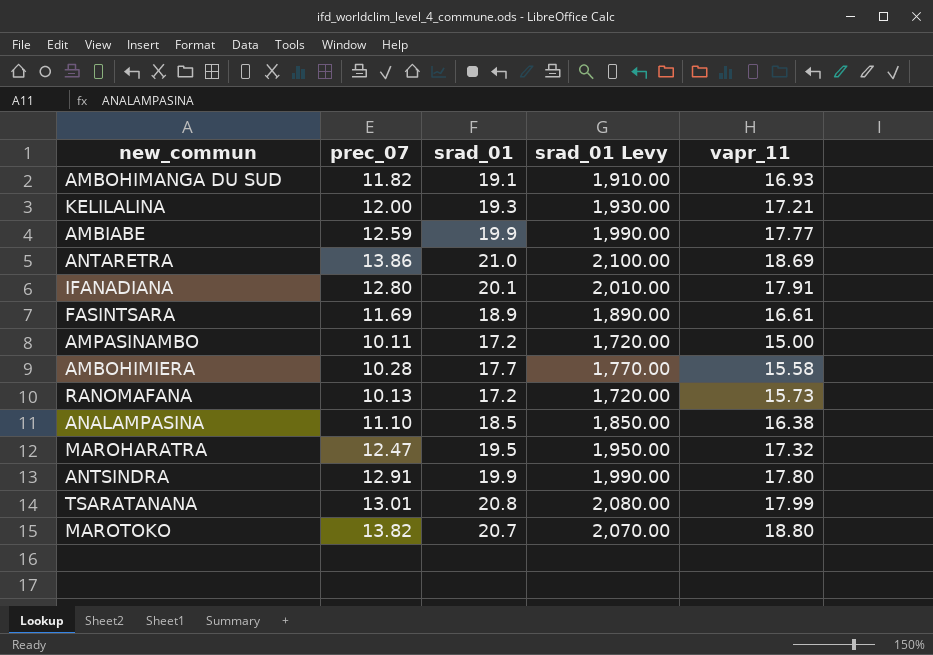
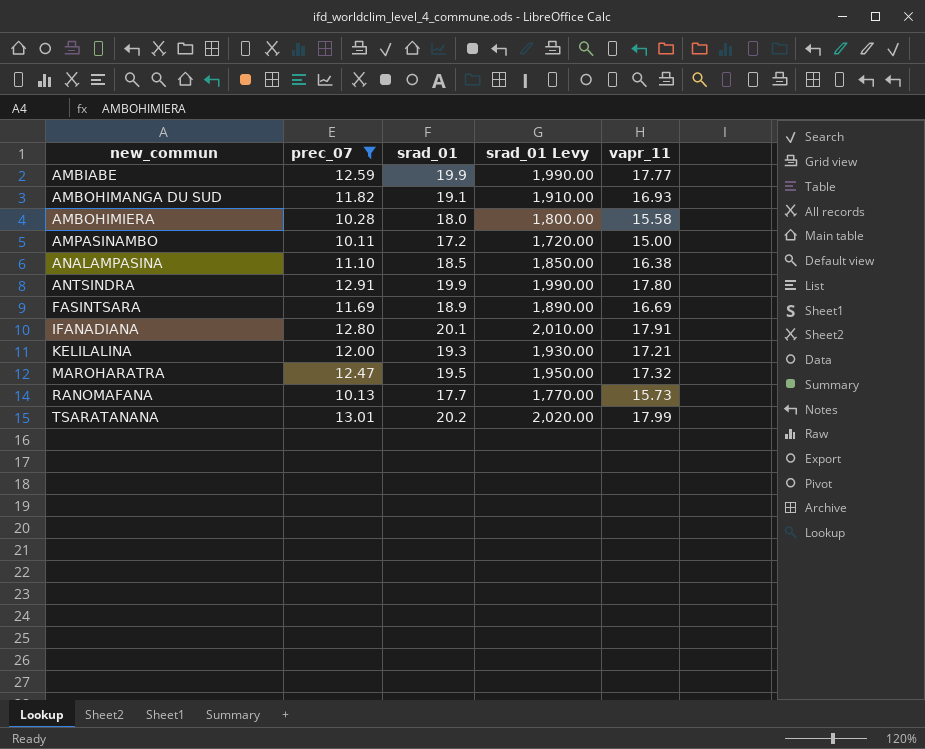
filter: none -> prec_07 <= 13.01
row order: none -> new_commun ascending
AMBOHIMIERA | srad_01: 17.7 -> 18.0
AMBOHIMIERA | srad_01 Levy: 1,770.00 -> 1,800.00
FASINTSARA | vapr_11: 16.61 -> 16.69
RANOMAFANA | srad_01: 17.2 -> 17.7
RANOMAFANA | srad_01 Levy: 1,720.00 -> 1,770.00
TSARATANANA | srad_01: 20.8 -> 20.2
TSARATANANA | srad_01 Levy: 2,080.00 -> 2,020.00

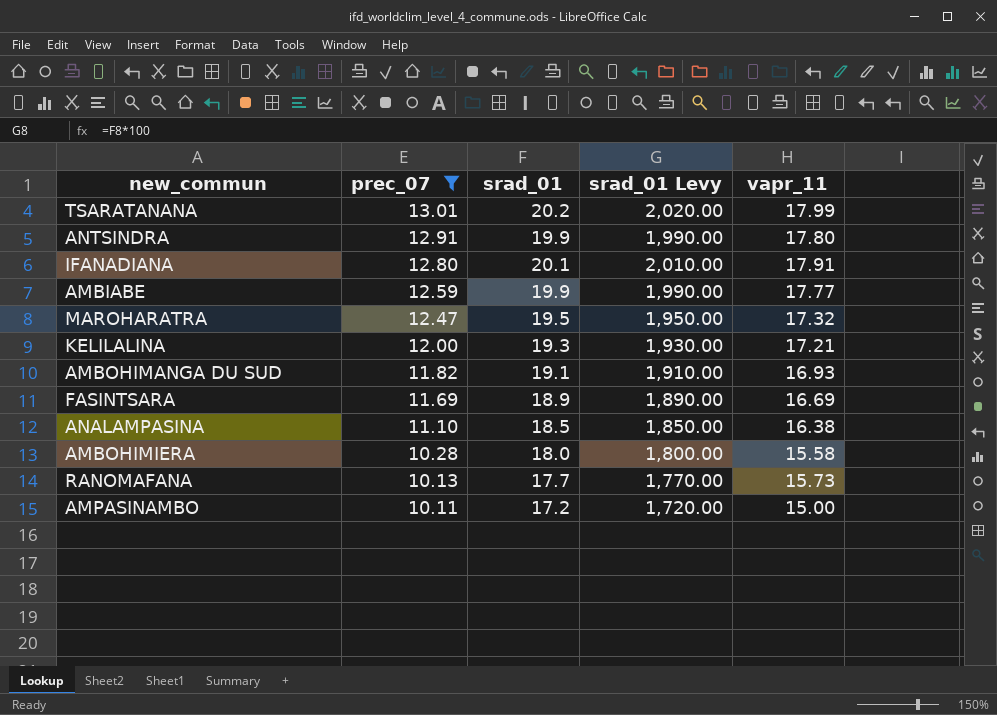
row order: new_commun ascending -> prec_07 descending

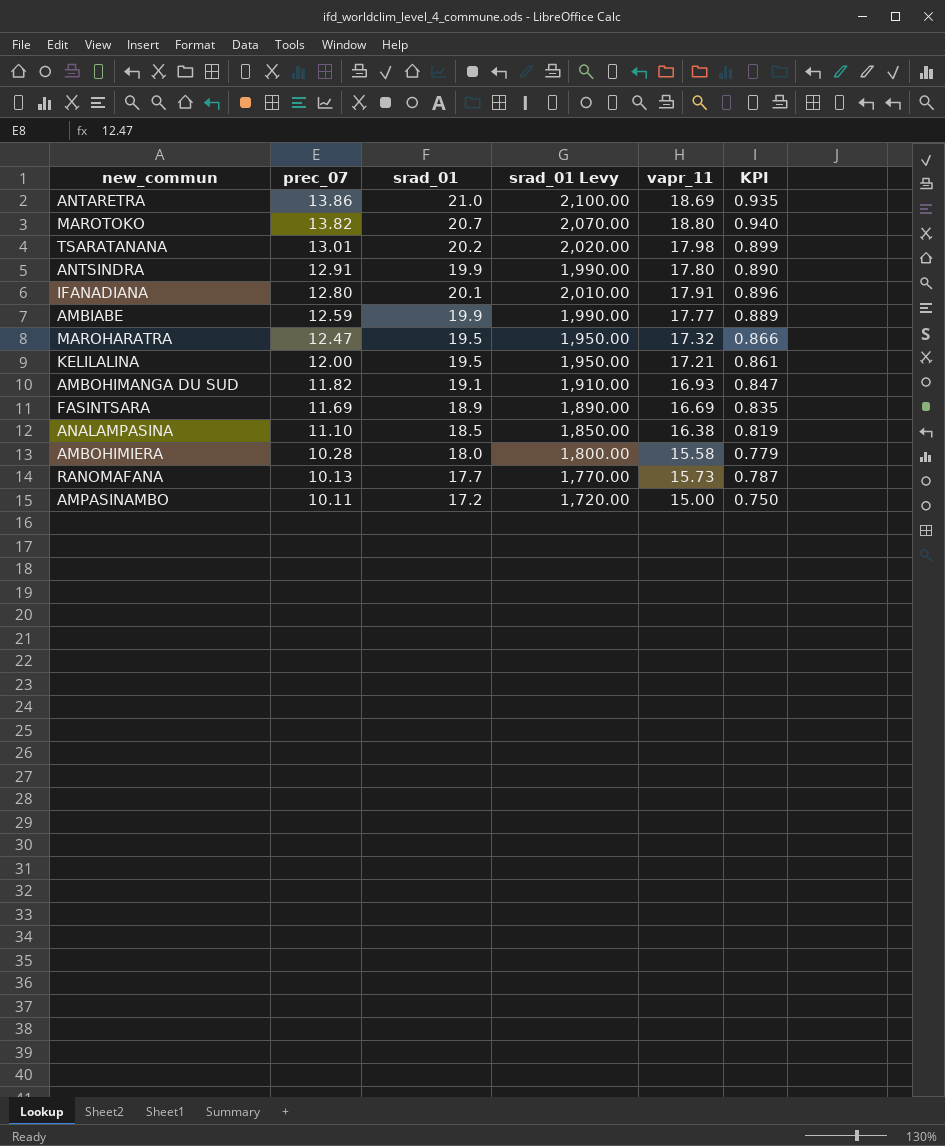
filter: prec_07 <= 13.01 -> none
column KPI | formula: none -> [vapr_11] * 0.05
TSARATANANA | vapr_11: 17.99 -> 17.98
KELILALINA | srad_01: 19.3 -> 19.5
KELILALINA | srad_01 Levy: 1,930.00 -> 1,950.00

